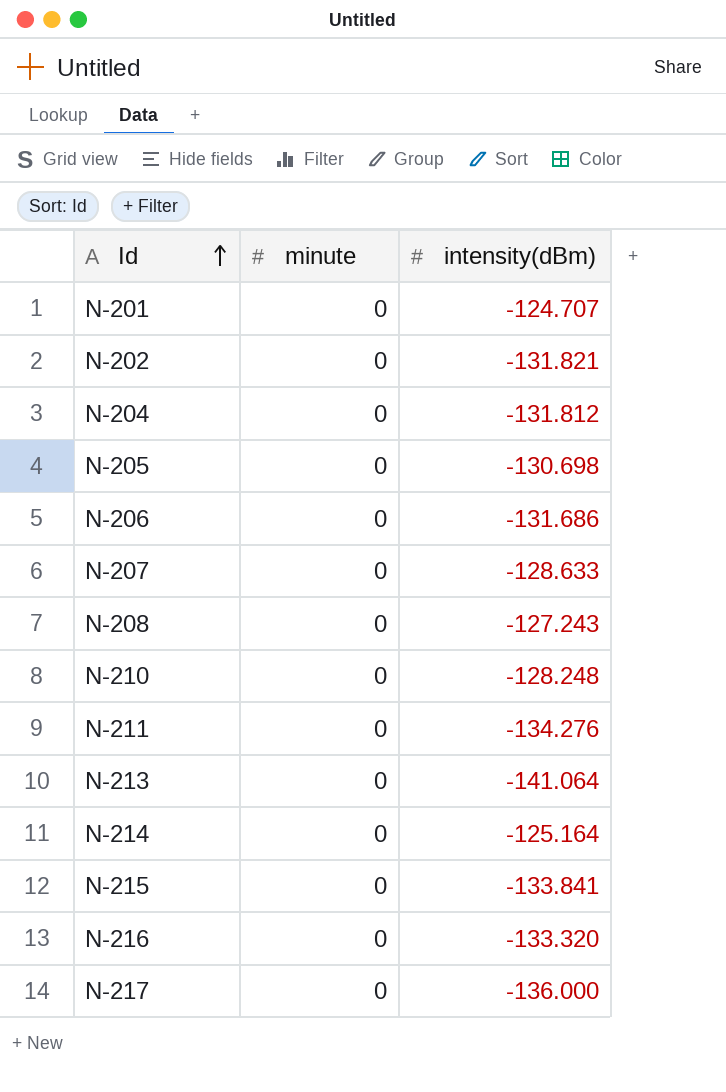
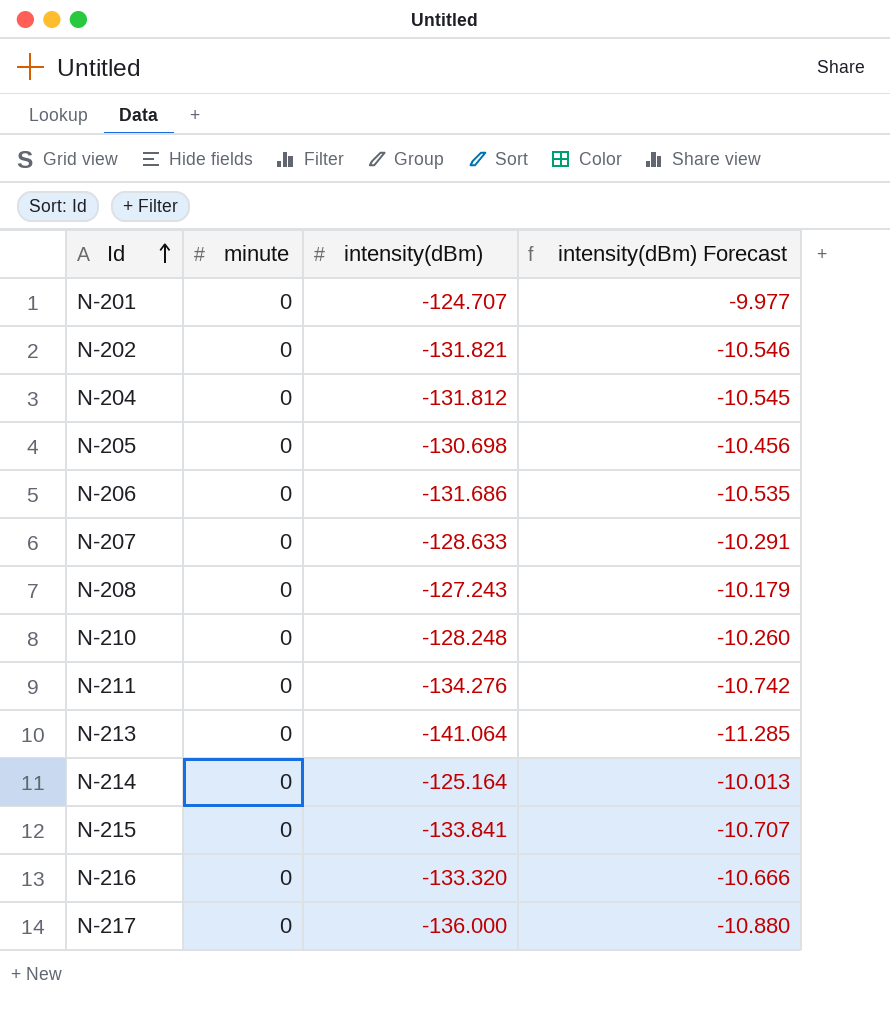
column intensity(dBm) Forecast | formula: none -> [intensity(dBm)] * 0.08

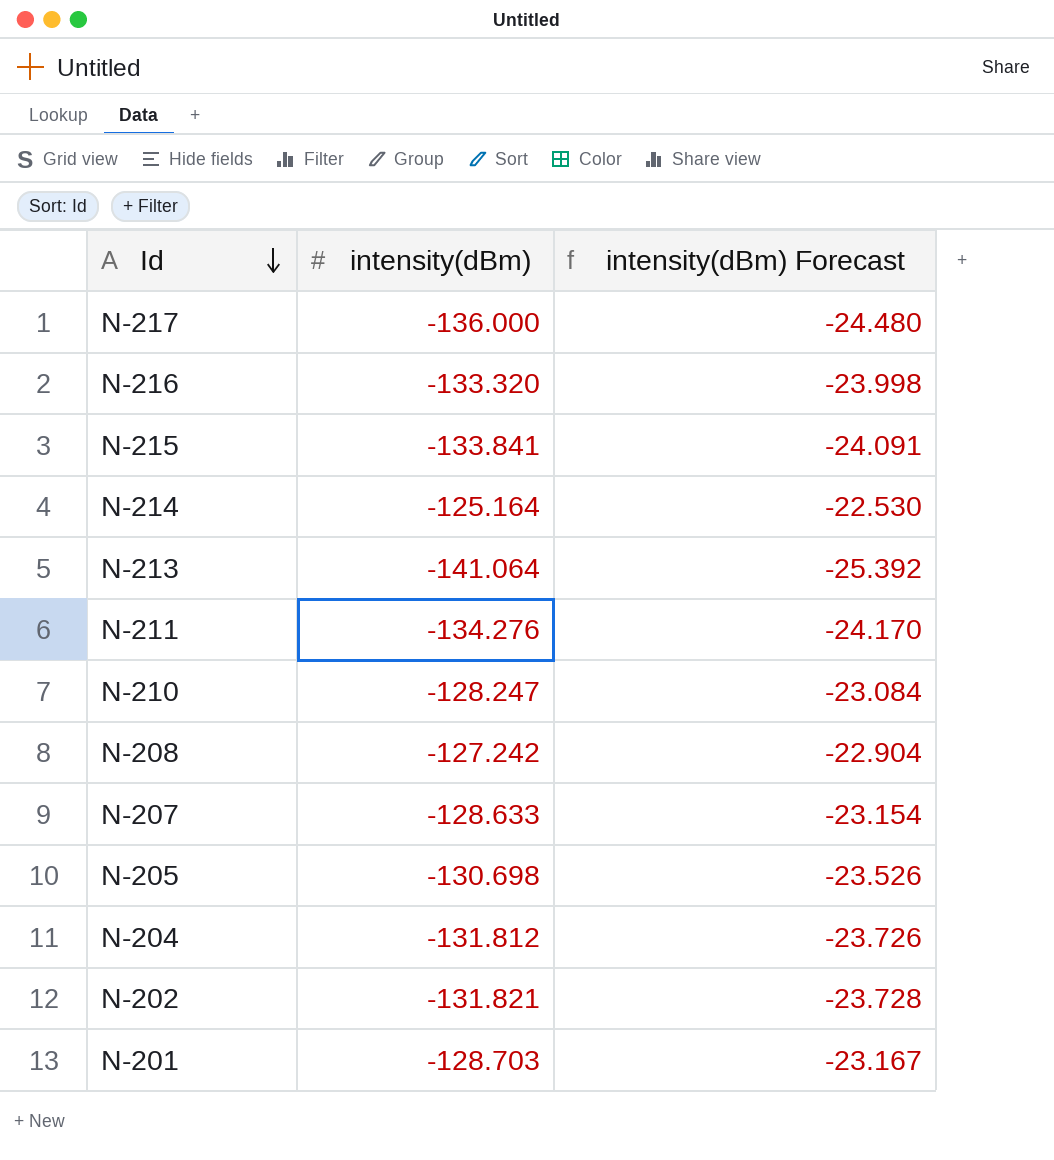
row order: Id ascending -> Id descending
column minute | position: 2 -> none
column intensity(dBm) Forecast | formula: [intensity(dBm)] * 0.08 -> [intensity(dBm)] * 0.18
row N-206: 0 | -131.686 | -10.535 -> none
N-210 | intensity(dBm): -128.248 -> -128.247
N-208 | intensity(dBm): -127.243 -> -127.242
N-201 | intensity(dBm): -124.707 -> -128.703

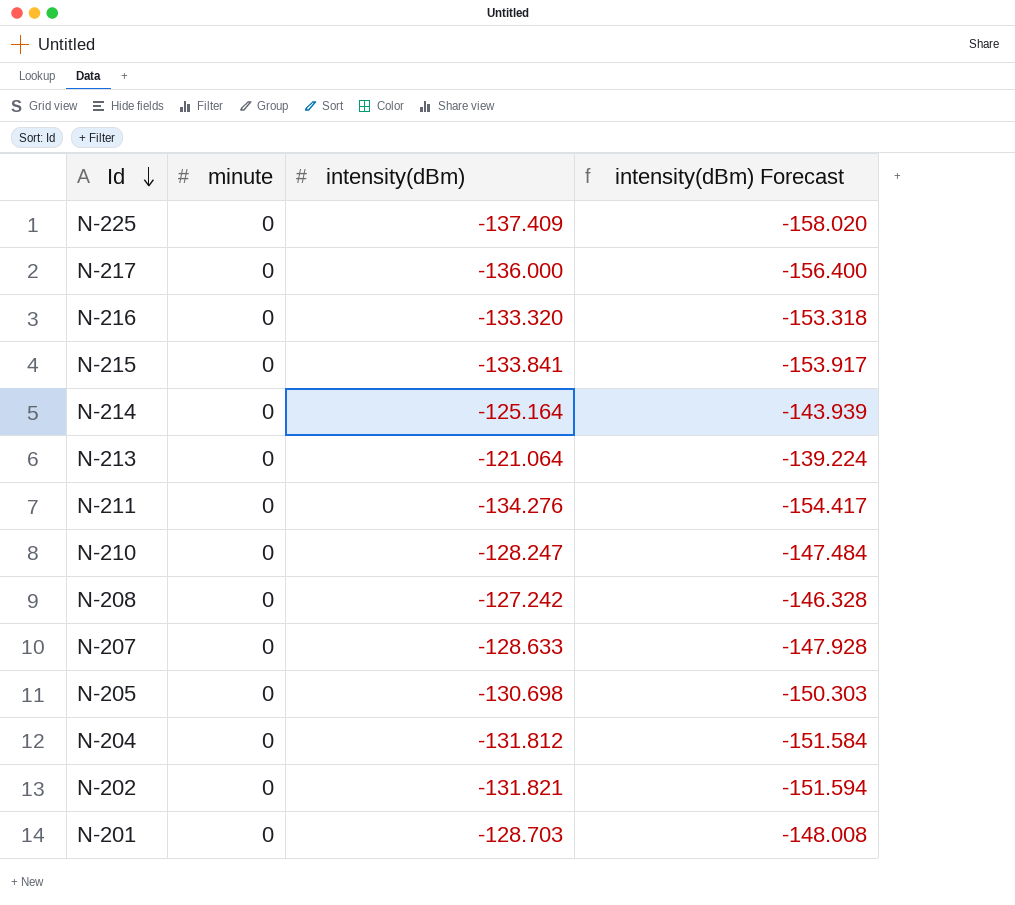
column minute | position: none -> 2
column intensity(dBm) Forecast | formula: [intensity(dBm)] * 0.18 -> [intensity(dBm)] * 1.15
row N-225: none -> 0 | -137.409 | -158.020
N-213 | intensity(dBm): -141.064 -> -121.064

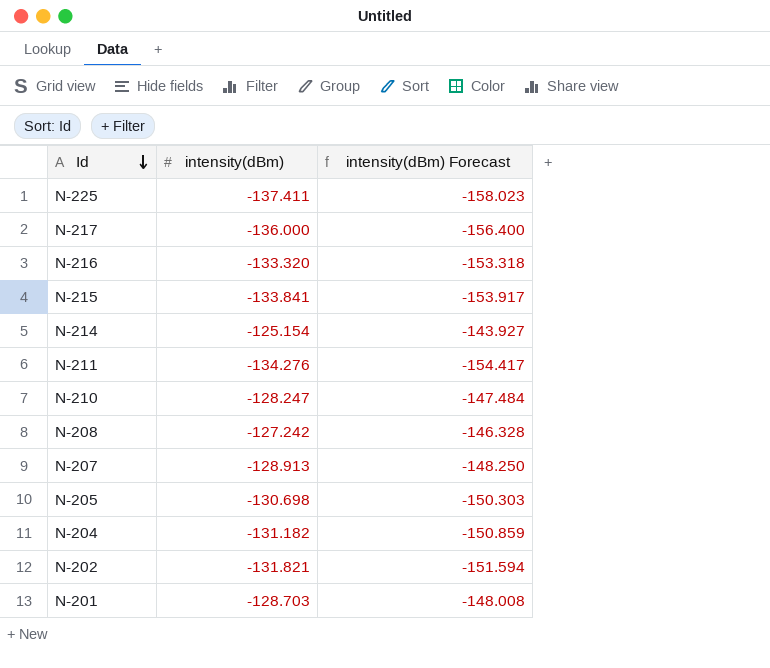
column minute | position: 2 -> none
row N-213: 0 | -121.064 | -139.224 -> none
N-225 | intensity(dBm): -137.409 -> -137.411
N-225 | intensity(dBm) Forecast: -158.020 -> -158.023
N-214 | intensity(dBm): -125.164 -> -125.154
N-214 | intensity(dBm) Forecast: -143.939 -> -143.927
N-207 | intensity(dBm): -128.633 -> -128.913
N-207 | intensity(dBm) Forecast: -147.928 -> -148.250
N-204 | intensity(dBm): -131.812 -> -131.182
N-204 | intensity(dBm) Forecast: -151.584 -> -150.859

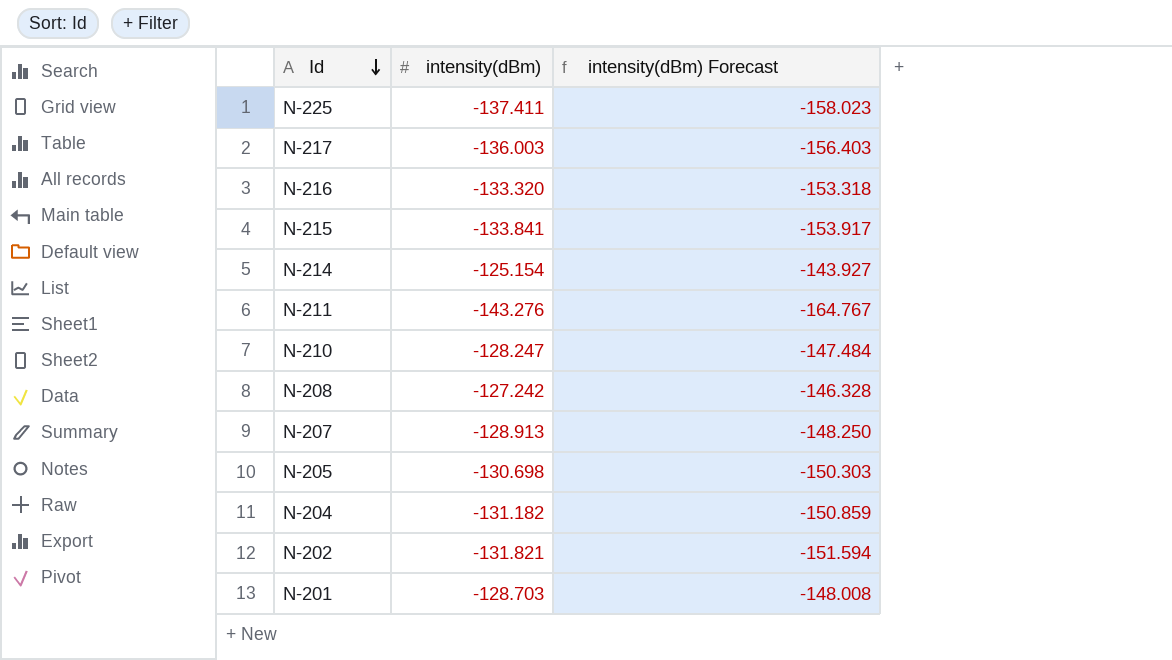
N-217 | intensity(dBm): -136.000 -> -136.003
N-217 | intensity(dBm) Forecast: -156.400 -> -156.403
N-211 | intensity(dBm): -134.276 -> -143.276
N-211 | intensity(dBm) Forecast: -154.417 -> -164.767

